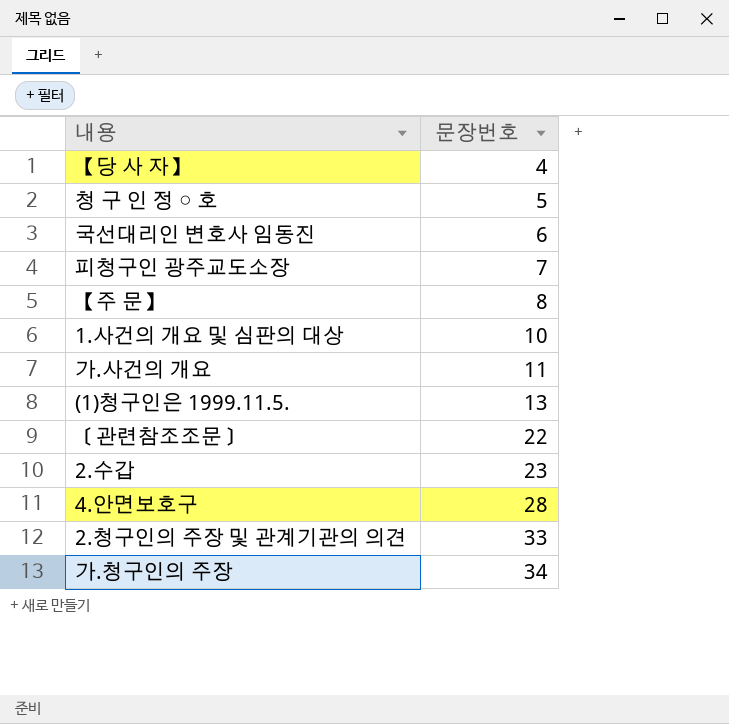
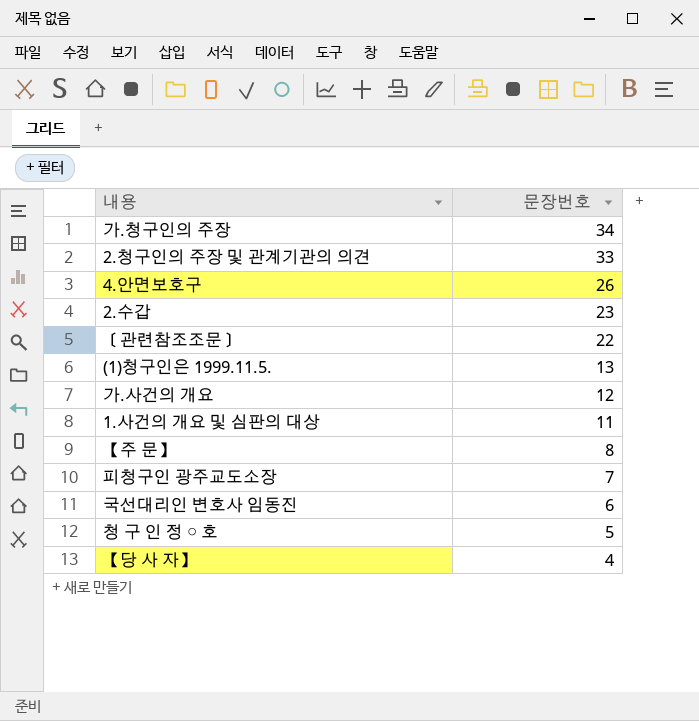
row order: 문장번호 ascending -> 문장번호 descending
4.안면보호구 | 문장번호: 28 -> 26
가.사건의 개요 | 문장번호: 11 -> 12
1.사건의 개요 및 심판의 대상 | 문장번호: 10 -> 11

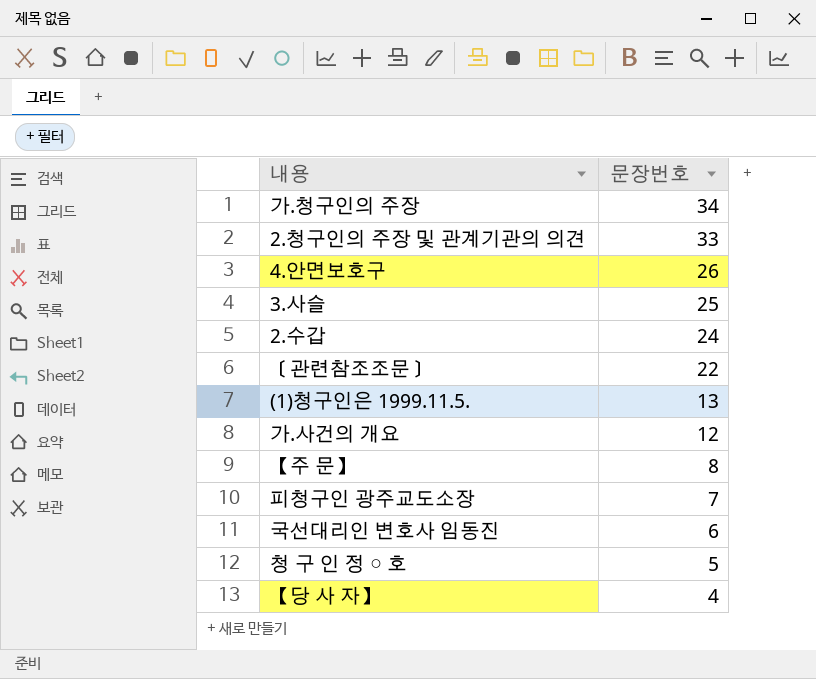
row 1.사건의 개요 및 심판의 대상: 11 -> none
row 3.사슬: none -> 25
2.수갑 | 문장번호: 23 -> 24

